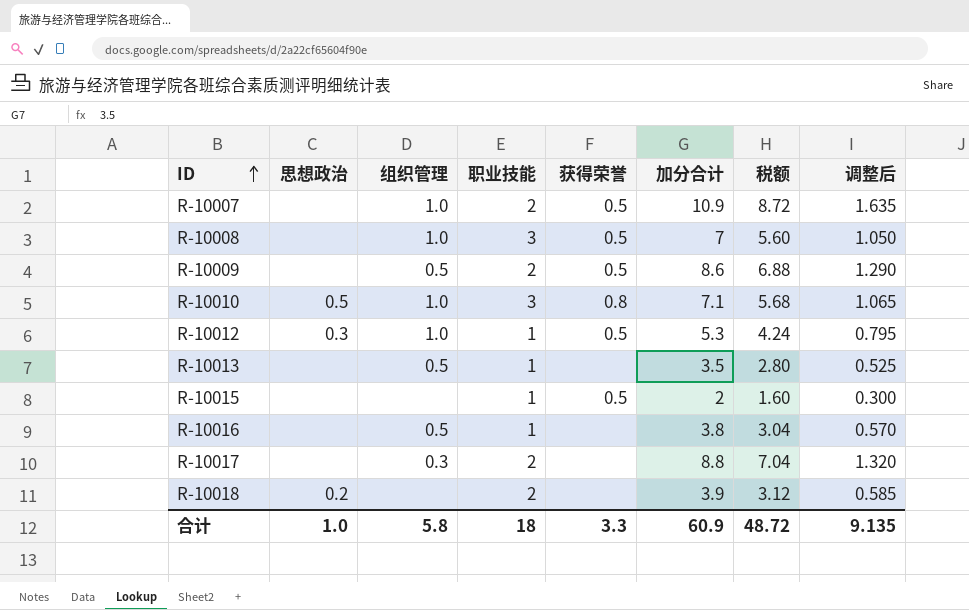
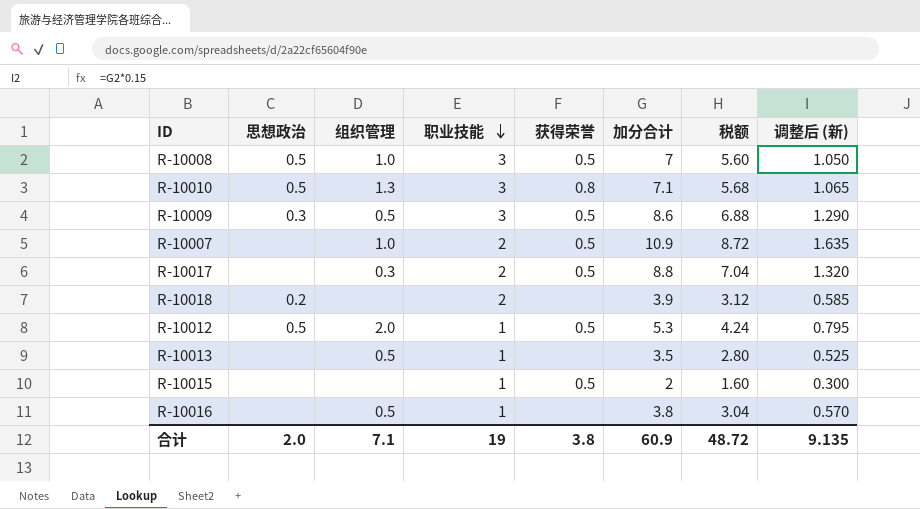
row order: ID ascending -> 职业技能 descending
column name: 调整后 -> 调整后 (新)
R-10008 | 思想政治: none -> 0.5
R-10010 | 组织管理: 1.0 -> 1.3
R-10009 | 思想政治: none -> 0.3
R-10009 | 职业技能: 2 -> 3
R-10017 | 获得荣誉: none -> 0.5
R-10012 | 思想政治: 0.3 -> 0.5
R-10012 | 组织管理: 1.0 -> 2.0
合计 | 思想政治: 1.0 -> 2.0
合计 | 组织管理: 5.8 -> 7.1
合计 | 职业技能: 18 -> 19
合计 | 获得荣誉: 3.3 -> 3.8

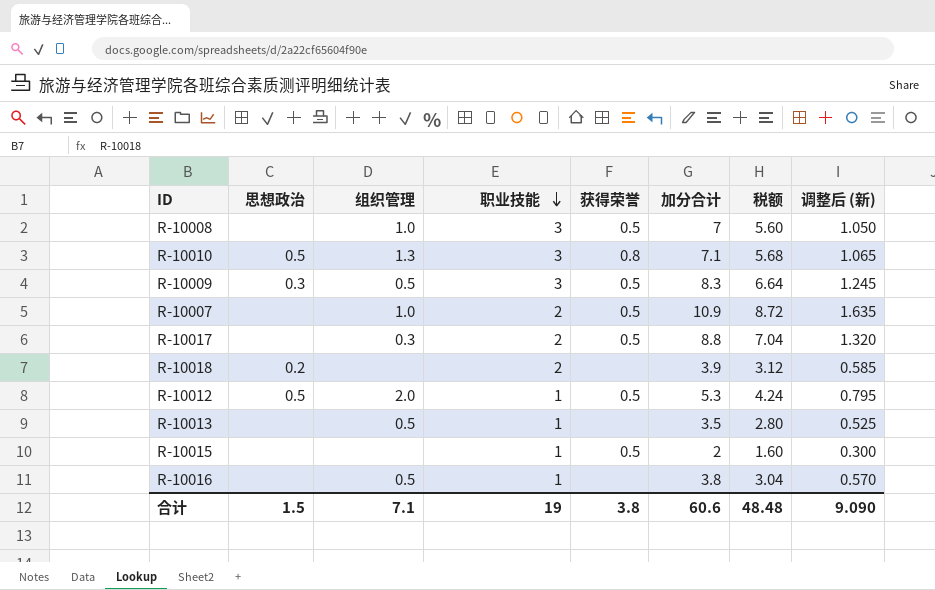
R-10008 | 思想政治: 0.5 -> none
R-10009 | 加分合计: 8.6 -> 8.3
R-10009 | 税额: 6.88 -> 6.64
R-10009 | 调整后 (新): 1.290 -> 1.245
合计 | 思想政治: 2.0 -> 1.5
合计 | 加分合计: 60.9 -> 60.6
合计 | 税额: 48.72 -> 48.48
合计 | 调整后 (新): 9.135 -> 9.090

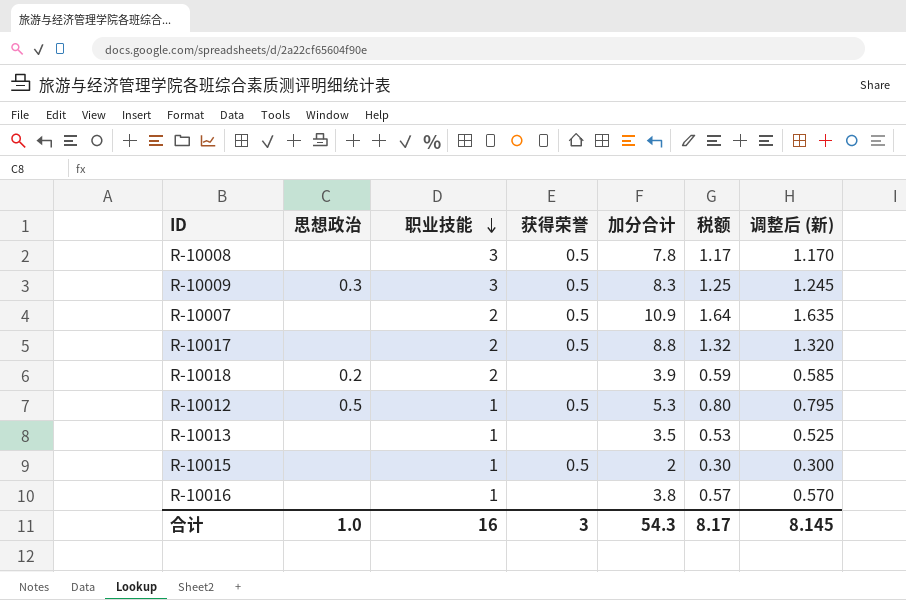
column 组织管理 | position: 3 -> none
column 税额 | formula: [加分合计] * 0.8 -> [加分合计] * 0.15
row R-10010: 0.5 | 1.3 | 3 | 0.8 | 7.1 | 5.68 | 1.065 -> none
R-10008 | 加分合计: 7 -> 7.8
R-10008 | 调整后 (新): 1.050 -> 1.170
合计 | 思想政治: 1.5 -> 1.0
合计 | 职业技能: 19 -> 16
合计 | 获得荣誉: 3.8 -> 3
合计 | 加分合计: 60.6 -> 54.3
合计 | 税额: 48.48 -> 8.17
合计 | 调整后 (新): 9.090 -> 8.145

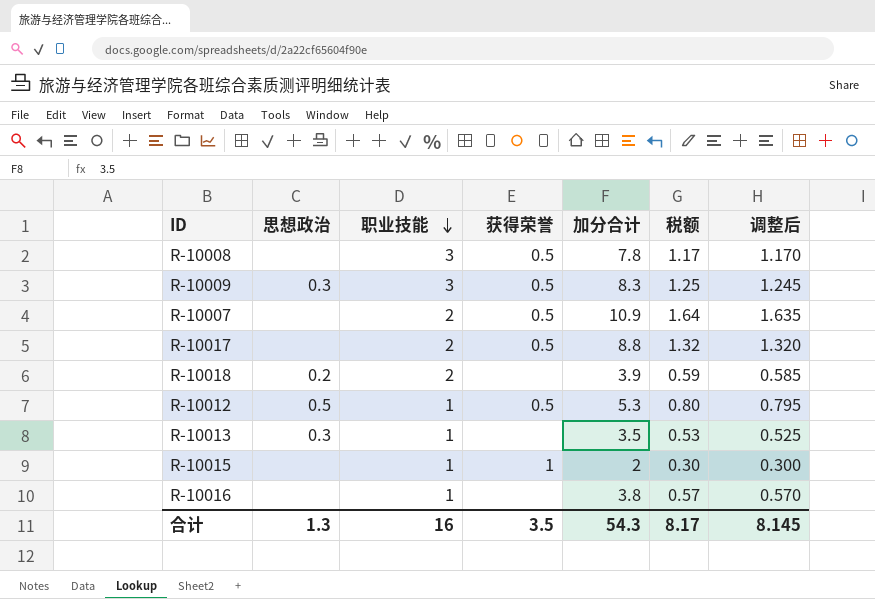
column name: 调整后 (新) -> 调整后
R-10013 | 思想政治: none -> 0.3
R-10015 | 获得荣誉: 0.5 -> 1
合计 | 思想政治: 1.0 -> 1.3
合计 | 获得荣誉: 3 -> 3.5

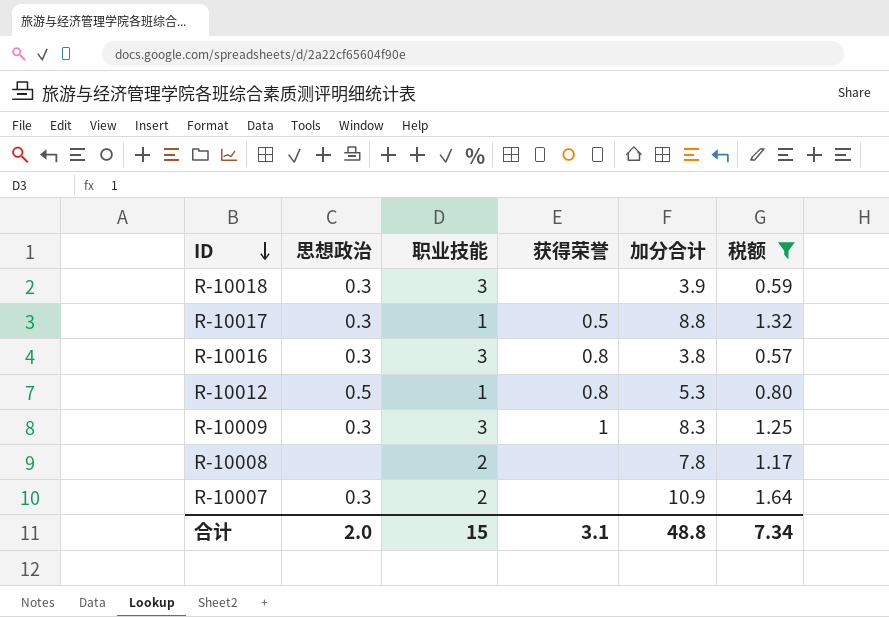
filter: none -> 税额 >= 0.57
row order: 职业技能 descending -> ID descending
column 调整后 | formula: [加分合计] * 0.15 -> none
R-10018 | 思想政治: 0.2 -> 0.3
R-10018 | 职业技能: 2 -> 3
R-10017 | 思想政治: none -> 0.3
R-10017 | 职业技能: 2 -> 1
R-10016 | 思想政治: none -> 0.3
R-10016 | 职业技能: 1 -> 3
R-10016 | 获得荣誉: none -> 0.8
R-10012 | 获得荣誉: 0.5 -> 0.8
R-10009 | 获得荣誉: 0.5 -> 1
R-10008 | 职业技能: 3 -> 2
R-10008 | 获得荣誉: 0.5 -> none
R-10007 | 思想政治: none -> 0.3
R-10007 | 获得荣誉: 0.5 -> none
合计 | 思想政治: 1.3 -> 2.0
合计 | 职业技能: 16 -> 15
合计 | 获得荣誉: 3.5 -> 3.1
合计 | 加分合计: 54.3 -> 48.8
合计 | 税额: 8.17 -> 7.34

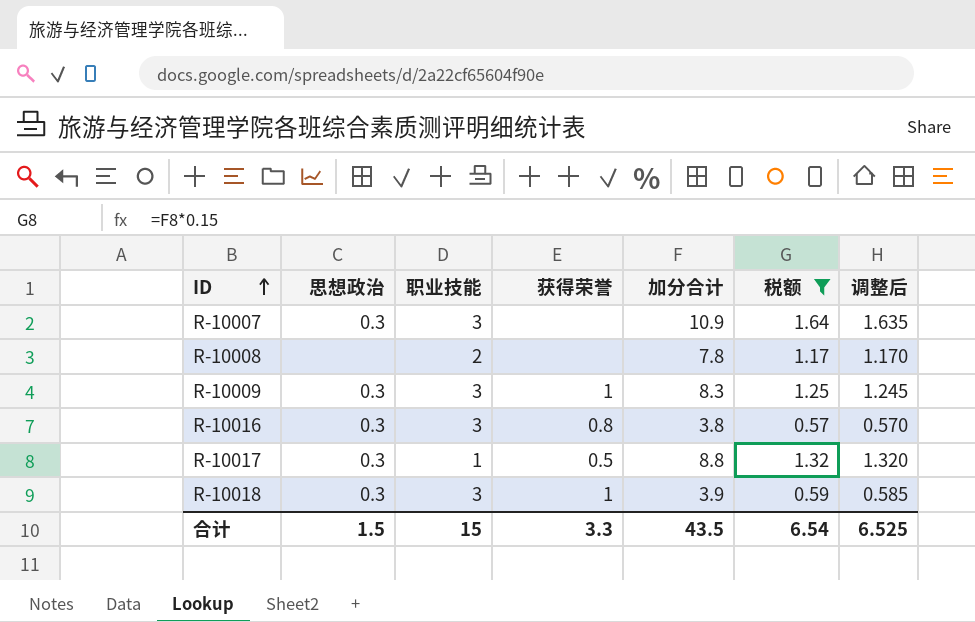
row order: ID descending -> ID ascending
column 调整后 | formula: none -> [加分合计] * 0.15
row R-10012: 0.5 | 1 | 0.8 | 5.3 | 0.80 -> none
R-10007 | 职业技能: 2 -> 3
R-10018 | 获得荣誉: none -> 1
合计 | 思想政治: 2.0 -> 1.5
合计 | 获得荣誉: 3.1 -> 3.3
合计 | 加分合计: 48.8 -> 43.5
合计 | 税额: 7.34 -> 6.54

